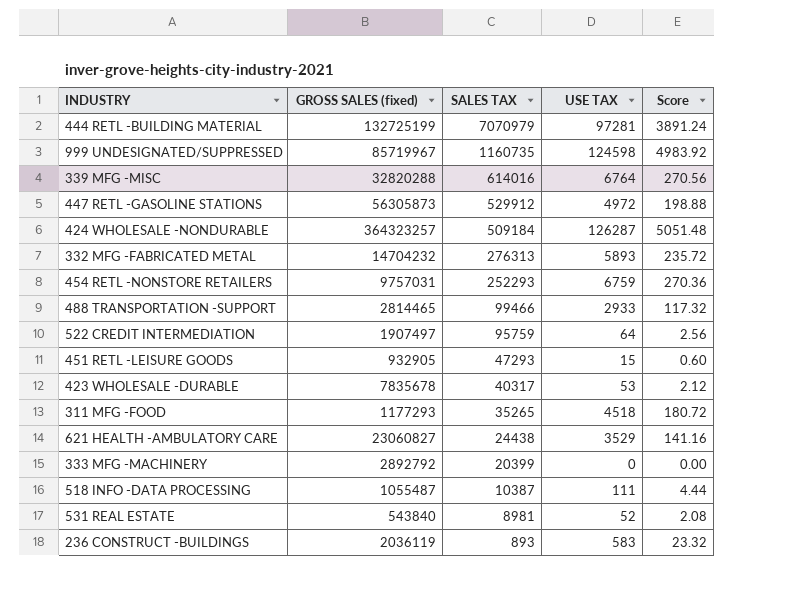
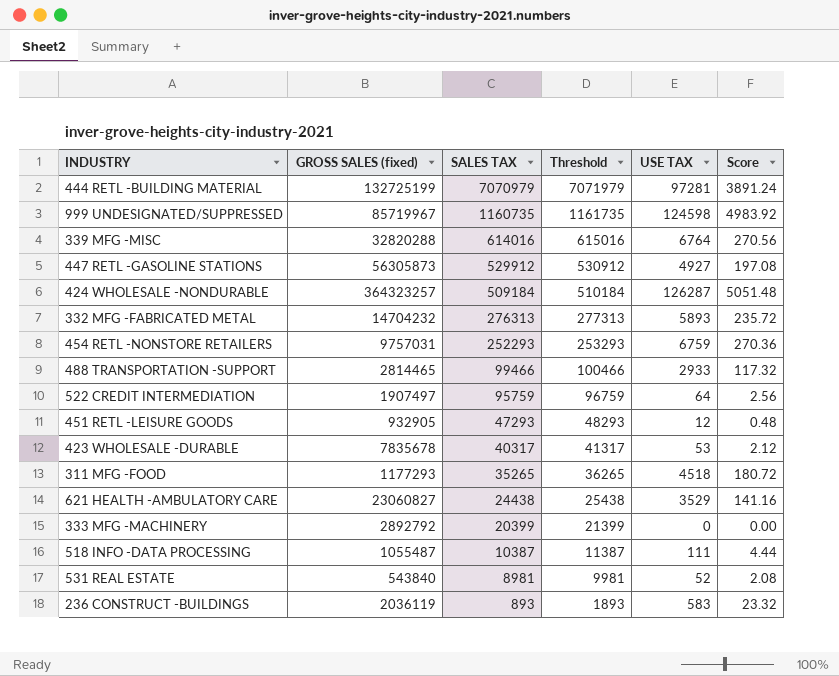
column Threshold | formula: none -> [SALES TAX] + 1000
447 RETL -GASOLINE STATIONS | USE TAX: 4972 -> 4927
447 RETL -GASOLINE STATIONS | Score: 198.88 -> 197.08
451 RETL -LEISURE GOODS | USE TAX: 15 -> 12
451 RETL -LEISURE GOODS | Score: 0.60 -> 0.48

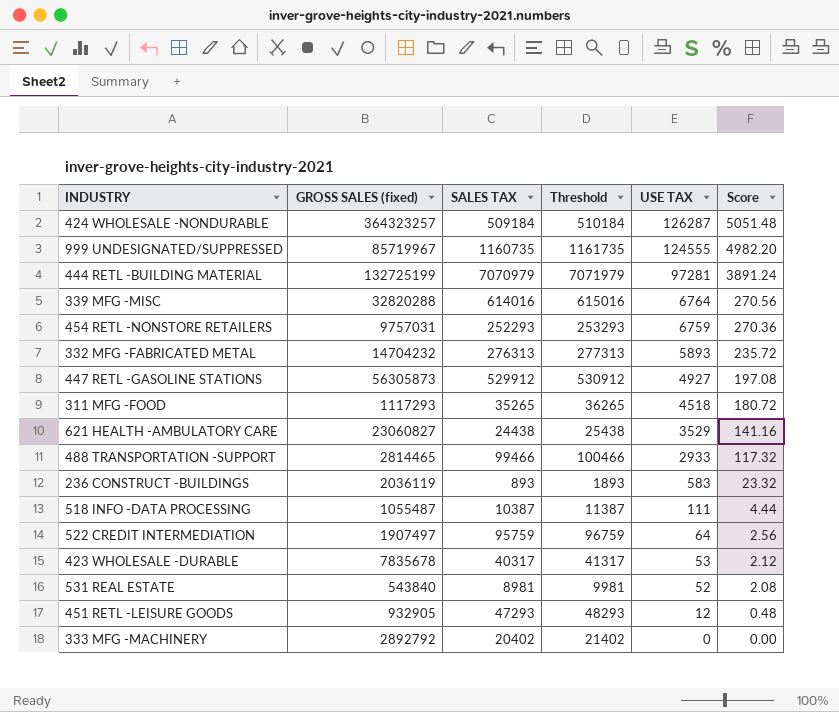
row order: SALES TAX descending -> USE TAX descending
999 UNDESIGNATED/SUPPRESSED | USE TAX: 124598 -> 124555
999 UNDESIGNATED/SUPPRESSED | Score: 4983.92 -> 4982.20
311 MFG -FOOD | GROSS SALES (fixed): 1177293 -> 1117293
333 MFG -MACHINERY | SALES TAX: 20399 -> 20402
333 MFG -MACHINERY | Threshold: 21399 -> 21402

